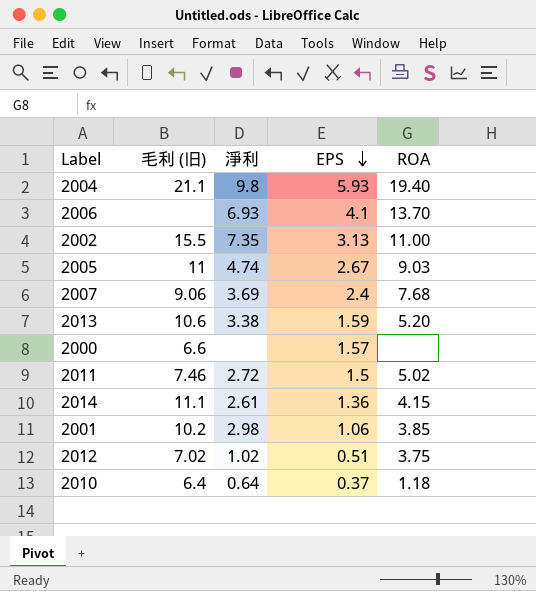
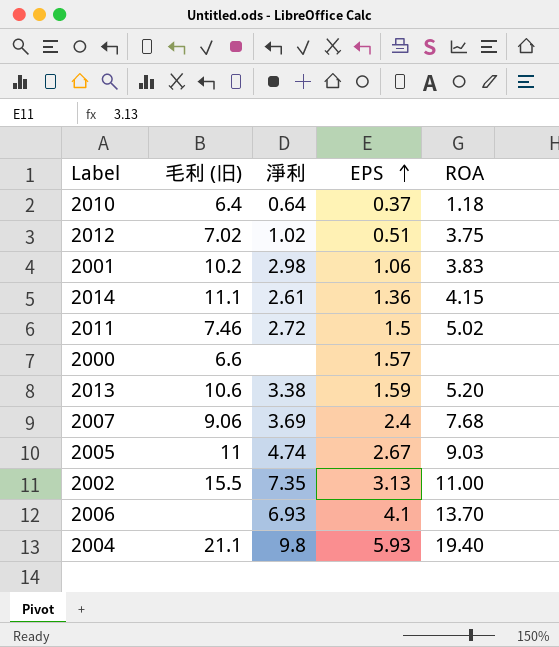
row order: EPS descending -> EPS ascending
2001 | ROA: 3.85 -> 3.83

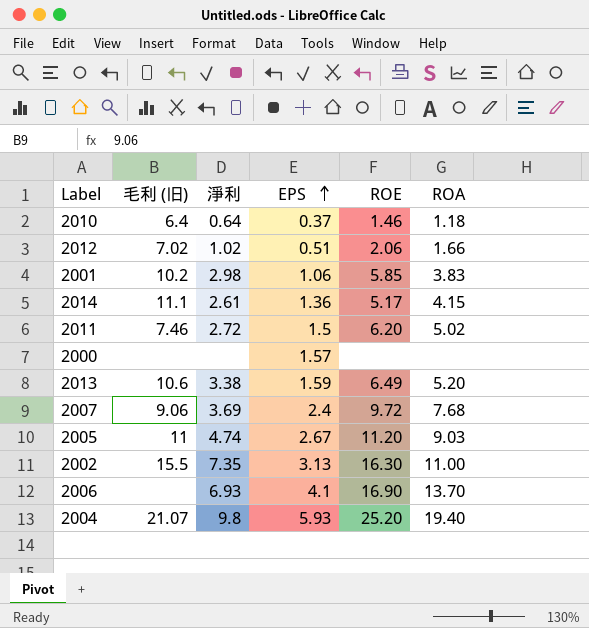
column ROE | position: none -> 5
2012 | ROA: 3.75 -> 1.66
2000 | 毛利 (旧): 6.6 -> none
2004 | 毛利 (旧): 21.1 -> 21.07

